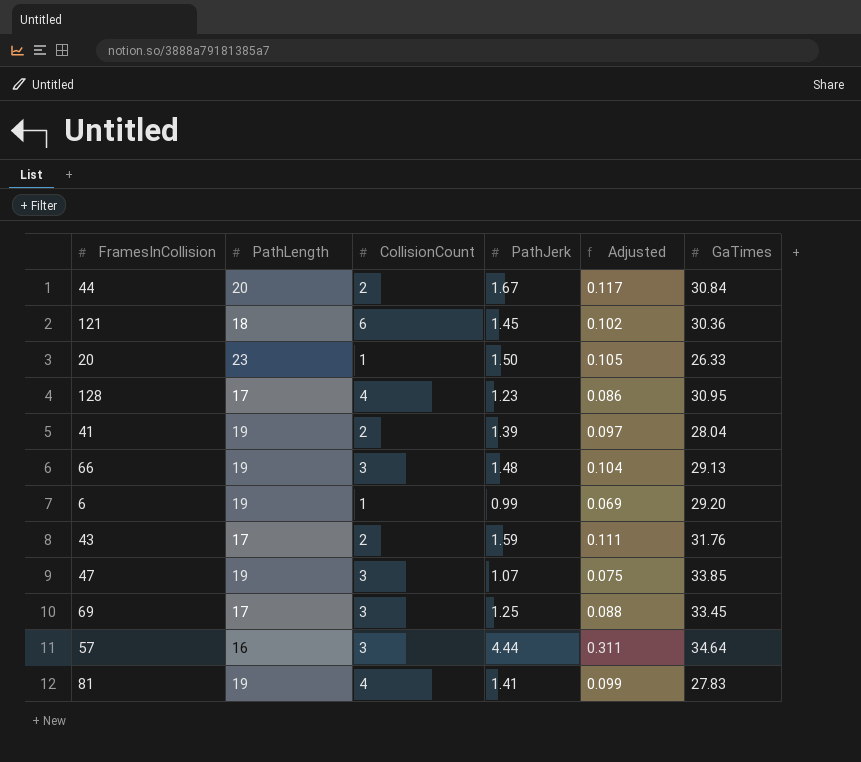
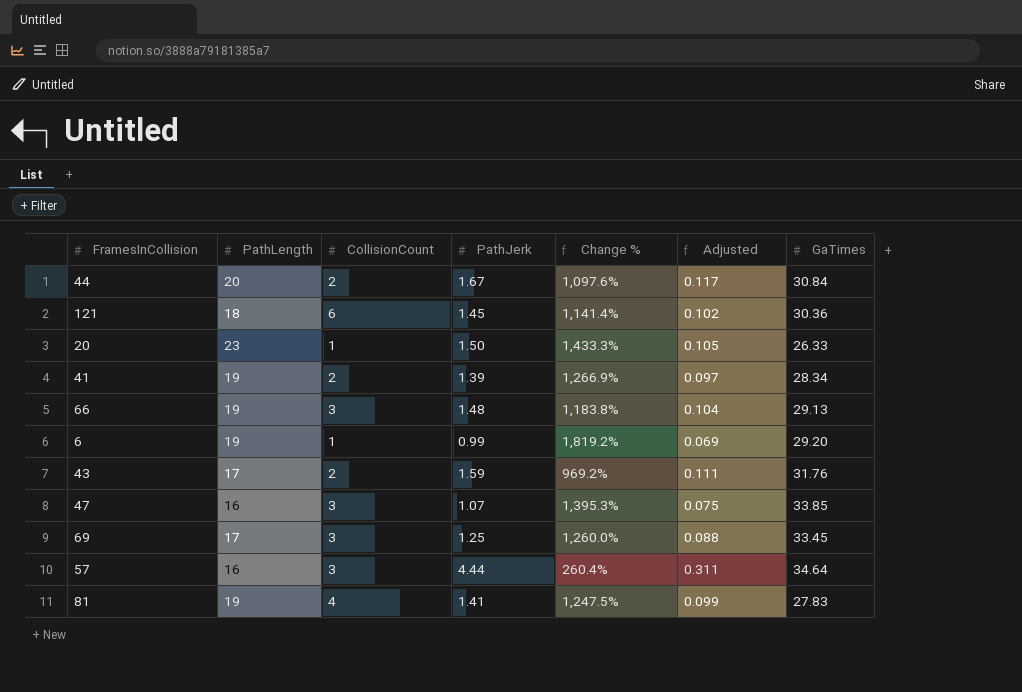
column Change % | formula: none -> ([PathLength] - [PathJerk]) / [PathJerk]
row 128: 17 | 4 | 1.23 | 0.086 | 30.95 -> none
41 | GaTimes: 28.04 -> 28.34
47 | PathLength: 19 -> 16

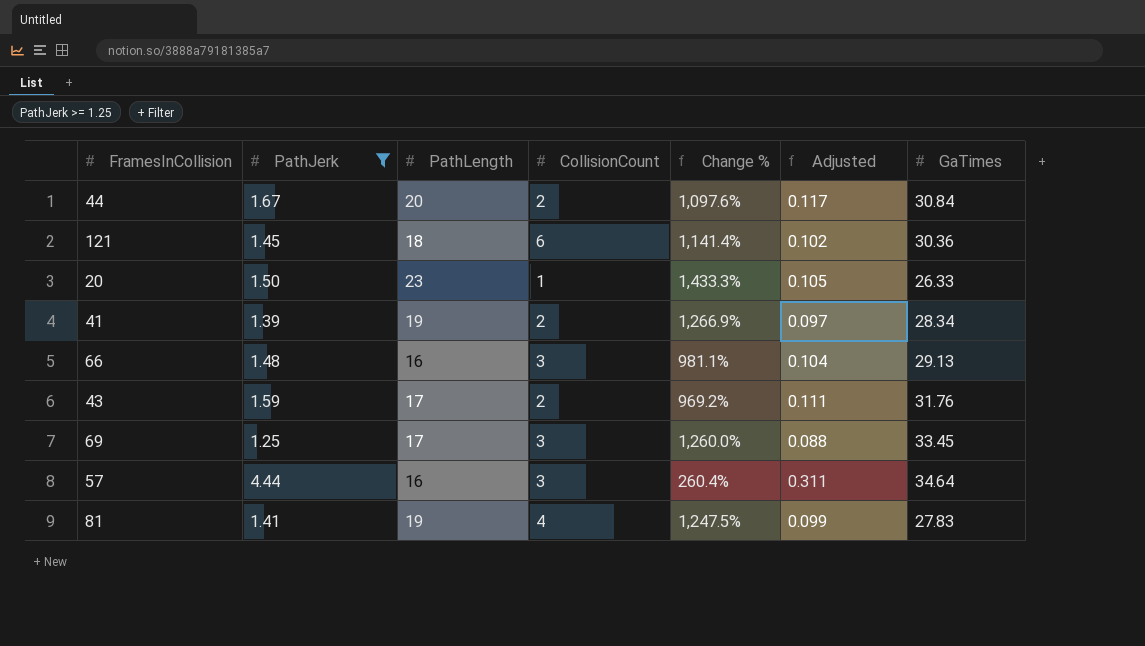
filter: none -> PathJerk >= 1.25
column PathJerk | position: 4 -> 2
66 | PathLength: 19 -> 16
66 | Change %: 1,183.8% -> 981.1%

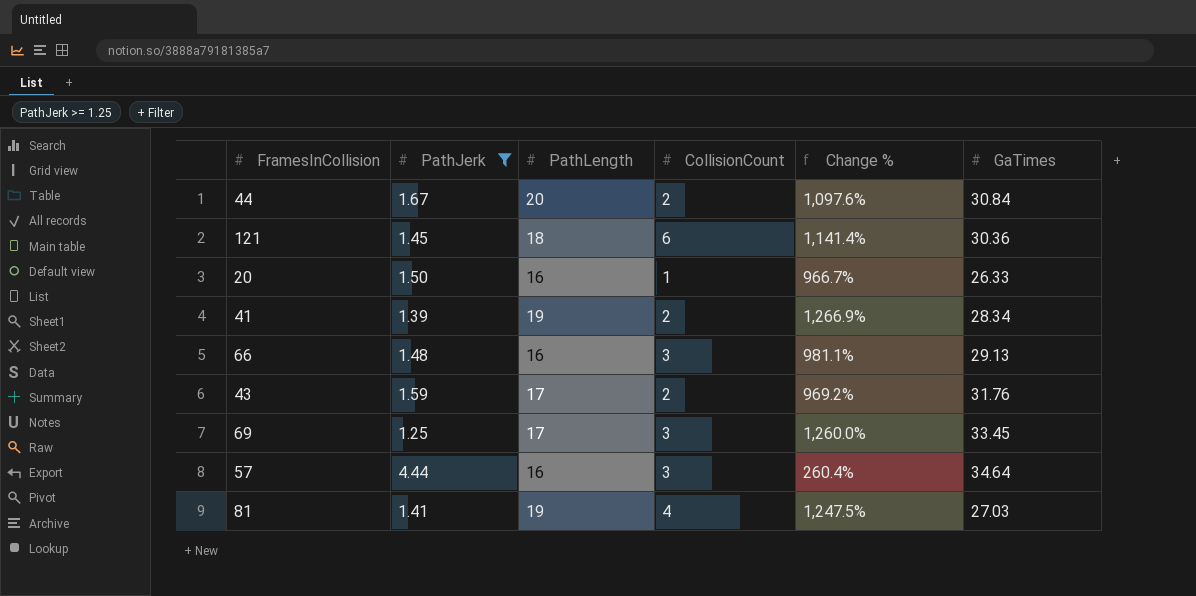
column Adjusted | formula: [PathJerk] * 0.07 -> none
20 | PathLength: 23 -> 16
20 | Change %: 1,433.3% -> 966.7%
81 | GaTimes: 27.83 -> 27.03

